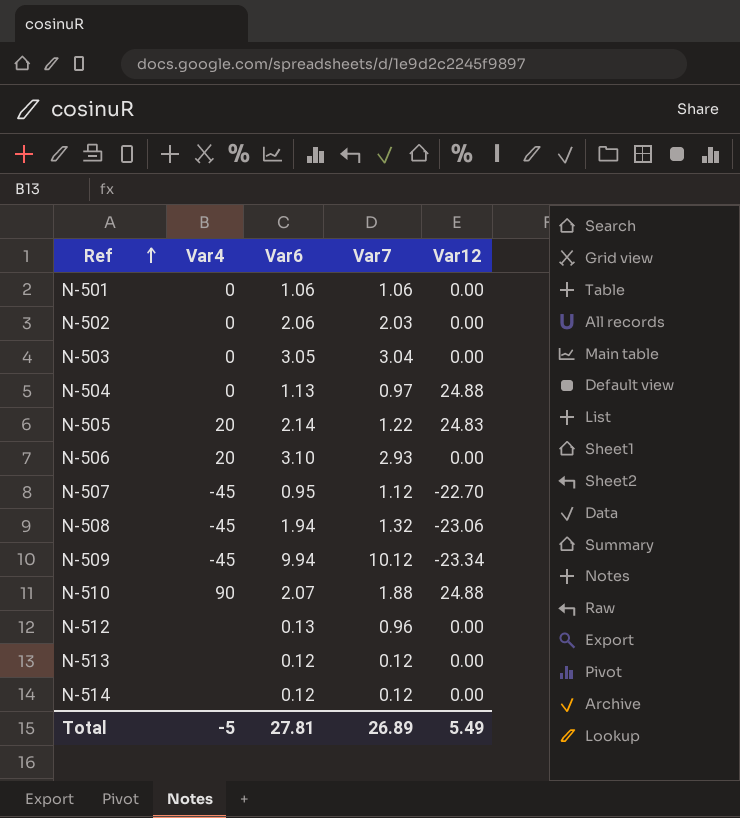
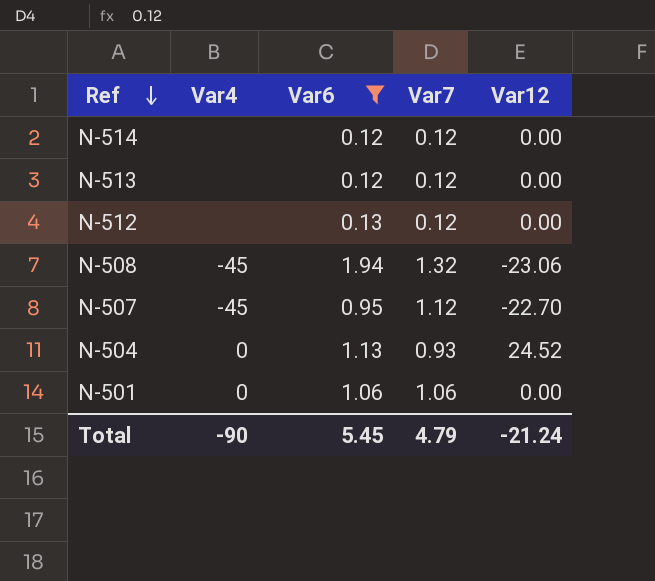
filter: none -> Var6 <= 1.94
row order: Ref ascending -> Ref descending
N-512 | Var7: 0.96 -> 0.12
N-504 | Var7: 0.97 -> 0.93
N-504 | Var12: 24.88 -> 24.52
Total | Var4: -5 -> -90
Total | Var6: 27.81 -> 5.45
Total | Var7: 26.89 -> 4.79
Total | Var12: 5.49 -> -21.24

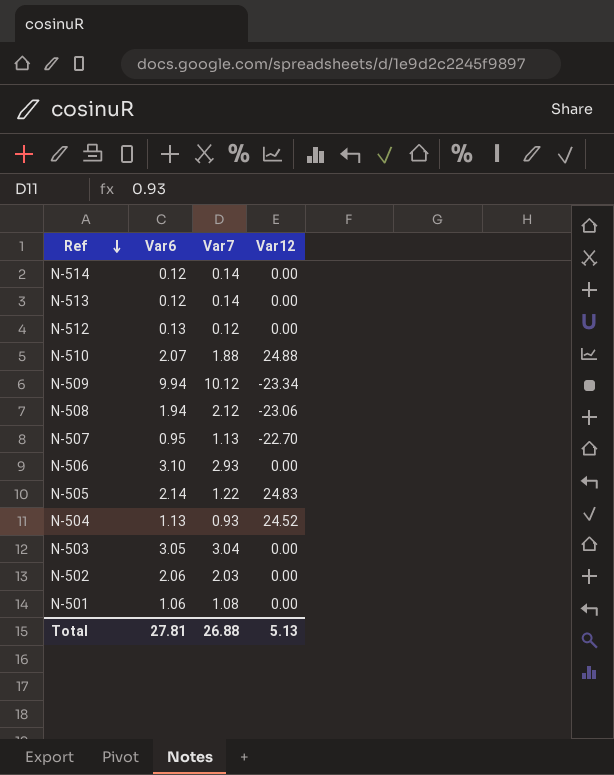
filter: Var6 <= 1.94 -> none
column Var4 | position: 2 -> none
N-514 | Var7: 0.12 -> 0.14
N-513 | Var7: 0.12 -> 0.14
N-508 | Var7: 1.32 -> 2.12
N-507 | Var7: 1.12 -> 1.13
N-501 | Var7: 1.06 -> 1.08
Total | Var6: 5.45 -> 27.81
Total | Var7: 4.79 -> 26.88
Total | Var12: -21.24 -> 5.13

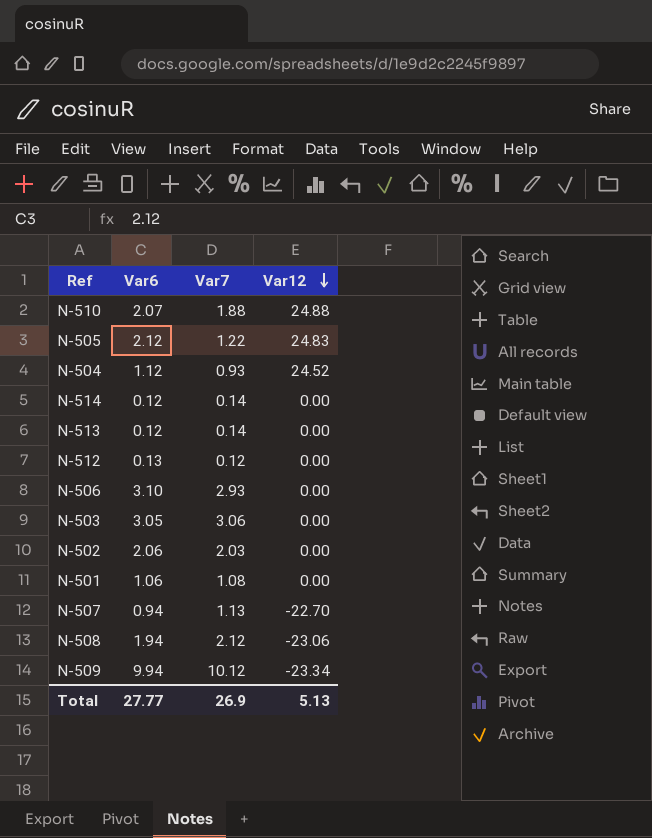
row order: Ref descending -> Var12 descending
N-505 | Var6: 2.14 -> 2.12
N-504 | Var6: 1.13 -> 1.12
N-503 | Var7: 3.04 -> 3.06
N-507 | Var6: 0.95 -> 0.94
Total | Var6: 27.81 -> 27.77
Total | Var7: 26.88 -> 26.9

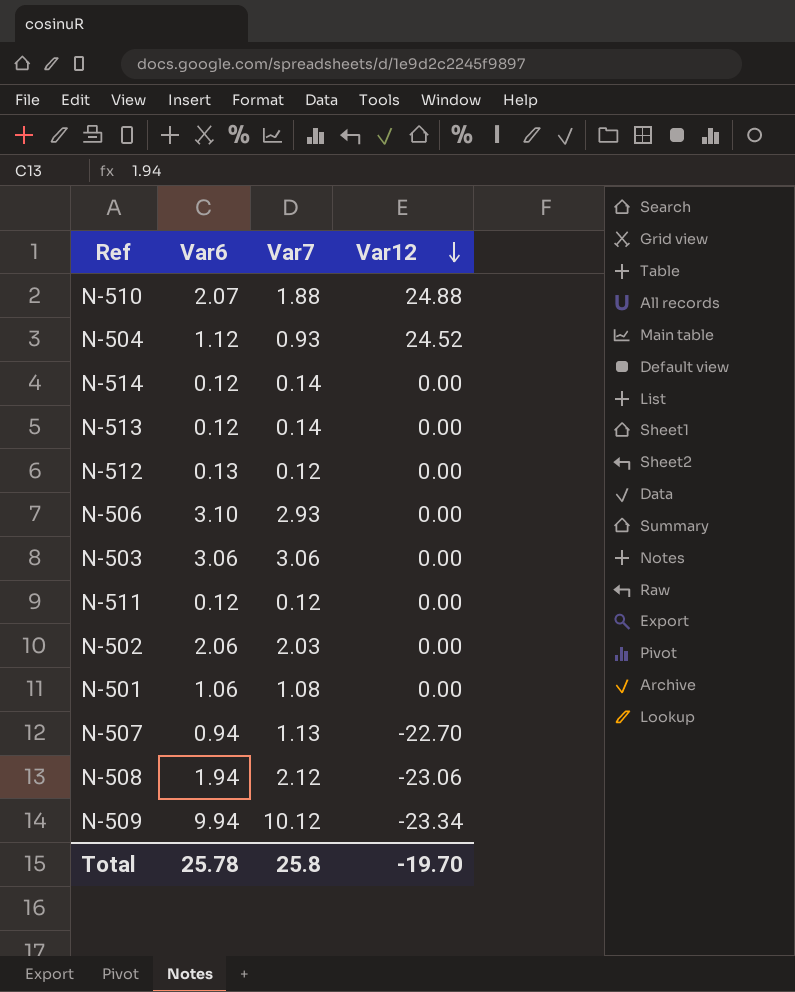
row N-505: 2.12 | 1.22 | 24.83 -> none
N-503 | Var6: 3.05 -> 3.06
row N-511: none -> 0.12 | 0.12 | 0.00
Total | Var6: 27.77 -> 25.78
Total | Var7: 26.9 -> 25.8
Total | Var12: 5.13 -> -19.70

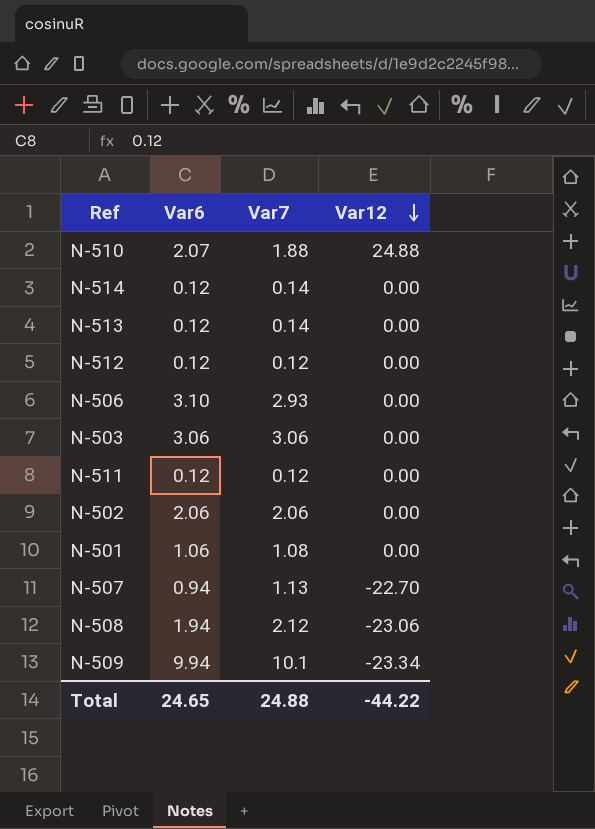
row N-504: 1.12 | 0.93 | 24.52 -> none
N-512 | Var6: 0.13 -> 0.12
N-502 | Var7: 2.03 -> 2.06
N-509 | Var7: 10.12 -> 10.1
Total | Var6: 25.78 -> 24.65
Total | Var7: 25.8 -> 24.88
Total | Var12: -19.70 -> -44.22

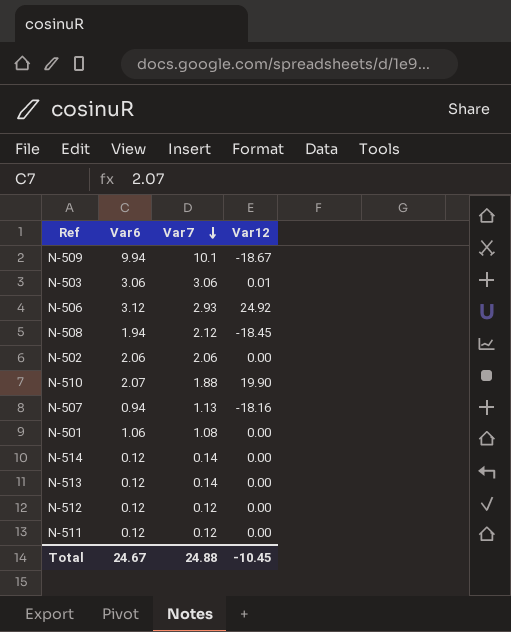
row order: Var12 descending -> Var7 descending
N-509 | Var12: -23.34 -> -18.67
N-503 | Var12: 0.00 -> 0.01
N-506 | Var6: 3.10 -> 3.12
N-506 | Var12: 0.00 -> 24.92
N-508 | Var12: -23.06 -> -18.45
N-510 | Var12: 24.88 -> 19.90
N-507 | Var12: -22.70 -> -18.16
Total | Var6: 24.65 -> 24.67
Total | Var12: -44.22 -> -10.45

